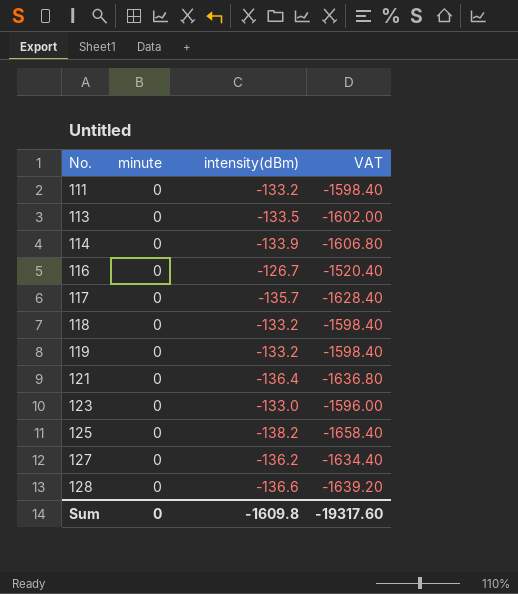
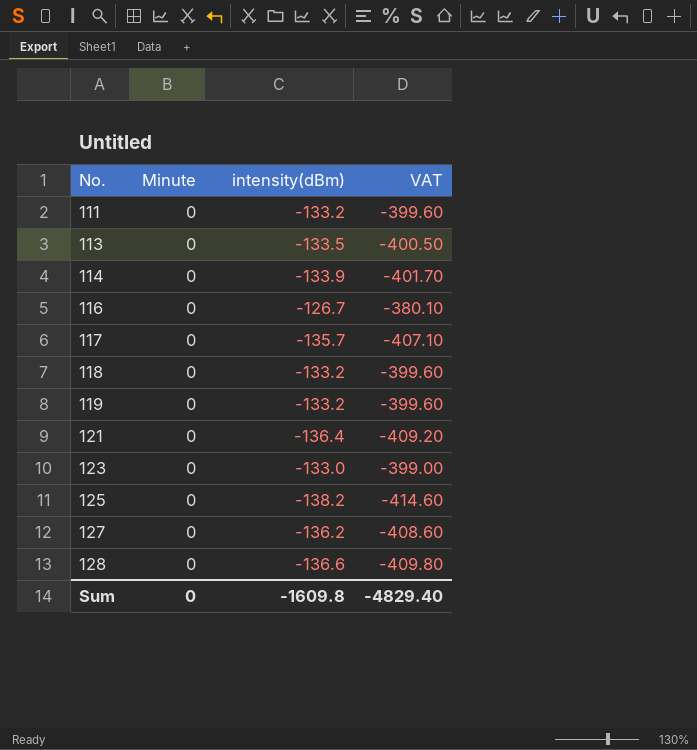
column name: minute -> Minute
column VAT | formula: [intensity(dBm)] * 12 -> [intensity(dBm)] * 3
Sum | VAT: -19317.60 -> -4829.40

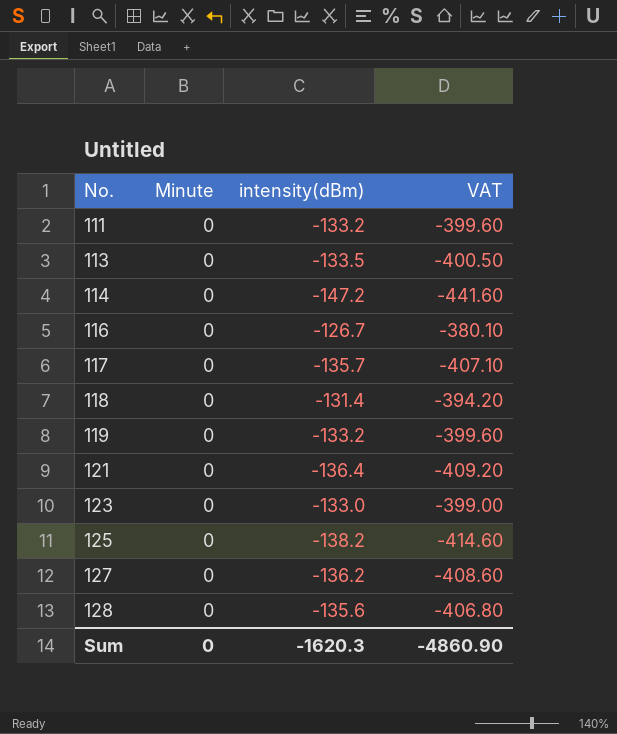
114 | intensity(dBm): -133.9 -> -147.2
114 | VAT: -401.70 -> -441.60
118 | intensity(dBm): -133.2 -> -131.4
118 | VAT: -399.60 -> -394.20
128 | intensity(dBm): -136.6 -> -135.6
128 | VAT: -409.80 -> -406.80
Sum | intensity(dBm): -1609.8 -> -1620.3
Sum | VAT: -4829.40 -> -4860.90

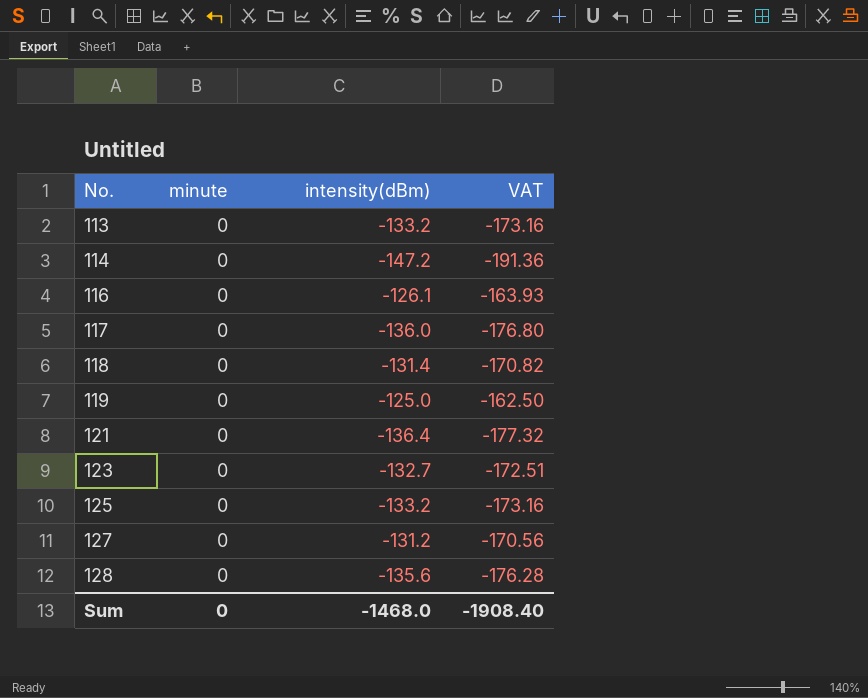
column name: Minute -> minute
column VAT | formula: [intensity(dBm)] * 3 -> [intensity(dBm)] * 1.3
row 111: 0 | -133.2 | -399.60 -> none
113 | intensity(dBm): -133.5 -> -133.2
116 | intensity(dBm): -126.7 -> -126.1
117 | intensity(dBm): -135.7 -> -136.0
119 | intensity(dBm): -133.2 -> -125.0
123 | intensity(dBm): -133.0 -> -132.7
125 | intensity(dBm): -138.2 -> -133.2
127 | intensity(dBm): -136.2 -> -131.2
Sum | intensity(dBm): -1620.3 -> -1468.0
Sum | VAT: -4860.90 -> -1908.40

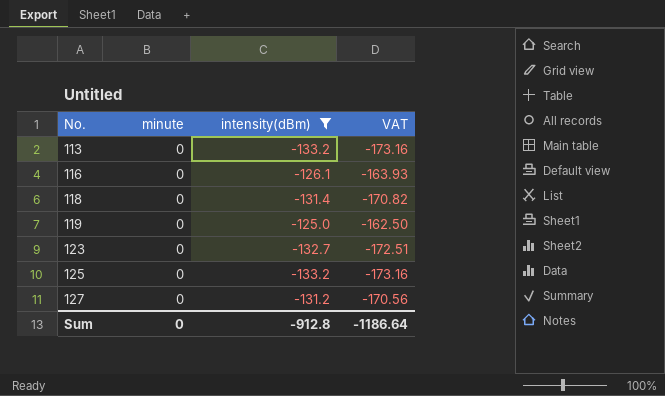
filter: none -> intensity(dBm) >= -133.2
Sum | intensity(dBm): -1468.0 -> -912.8
Sum | VAT: -1908.40 -> -1186.64

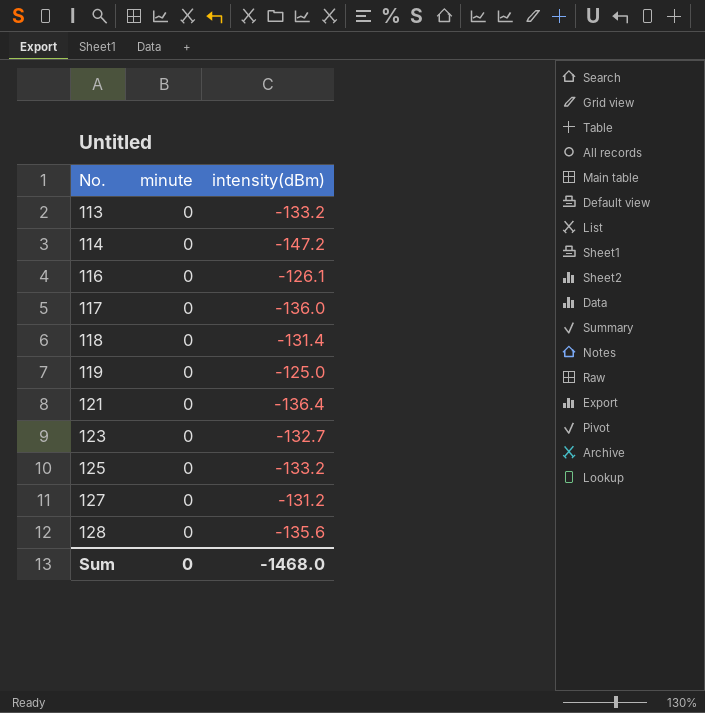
filter: intensity(dBm) >= -133.2 -> none
column VAT | formula: [intensity(dBm)] * 1.3 -> none
Sum | intensity(dBm): -912.8 -> -1468.0

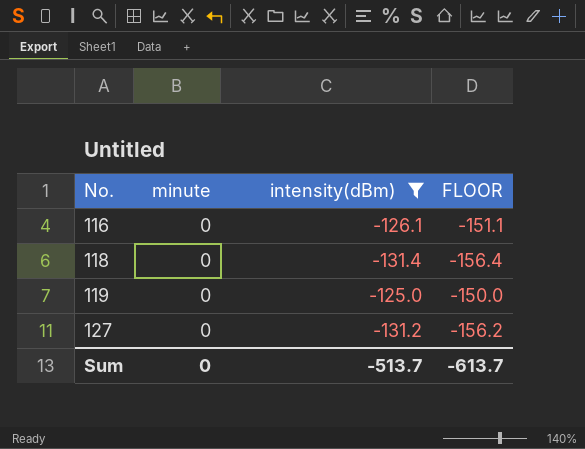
filter: none -> intensity(dBm) >= -131.4
column FLOOR | formula: none -> [intensity(dBm)] - 25
Sum | intensity(dBm): -1468.0 -> -513.7

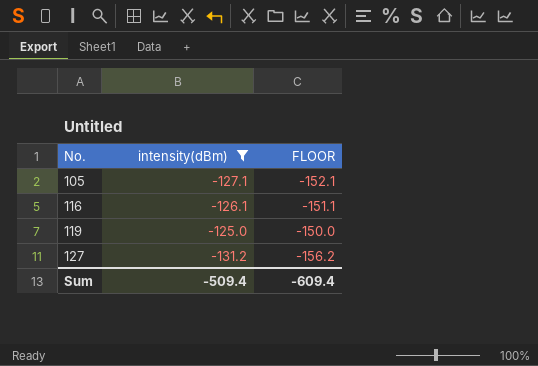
column minute | position: 2 -> none
row 118: 0 | -131.4 | -156.4 -> none
row 105: none -> -127.1 | -152.1
Sum | intensity(dBm): -513.7 -> -509.4
Sum | FLOOR: -613.7 -> -609.4

